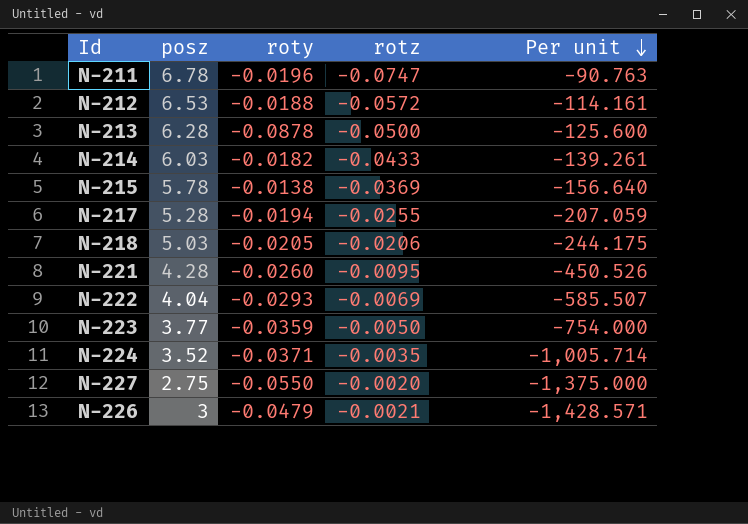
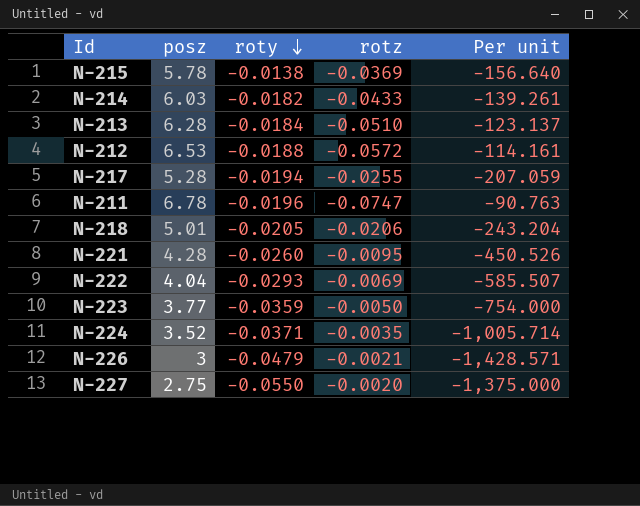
row order: Per unit descending -> roty descending
N-213 | roty: -0.0878 -> -0.0184
N-213 | rotz: -0.0500 -> -0.0510
N-213 | Per unit: -125.600 -> -123.137
N-218 | posz: 5.03 -> 5.01
N-218 | Per unit: -244.175 -> -243.204

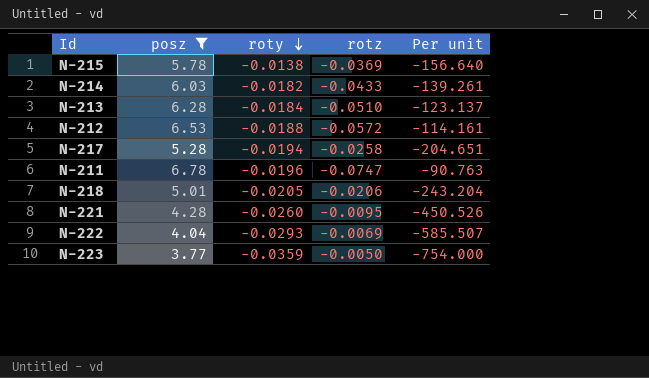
filter: none -> posz >= 3.77
N-217 | rotz: -0.0255 -> -0.0258
N-217 | Per unit: -207.059 -> -204.651

